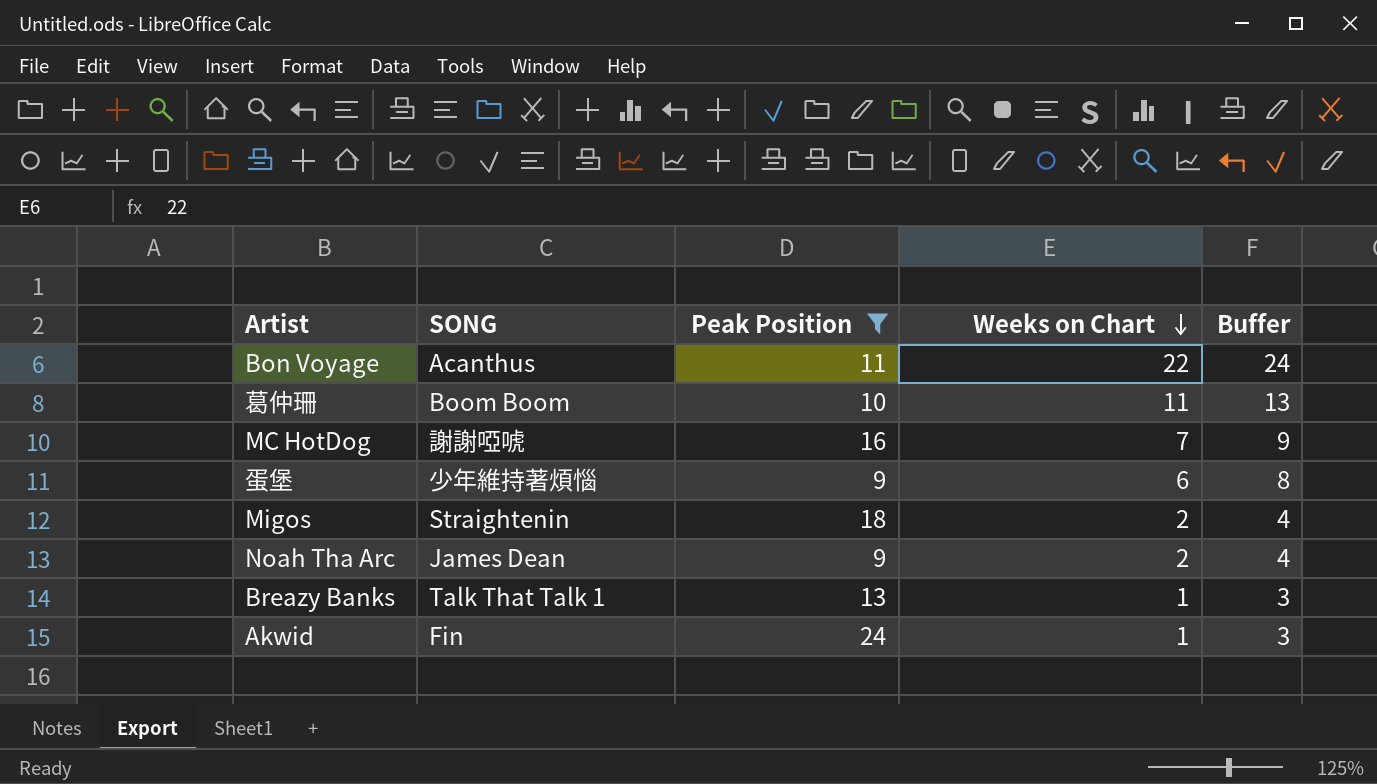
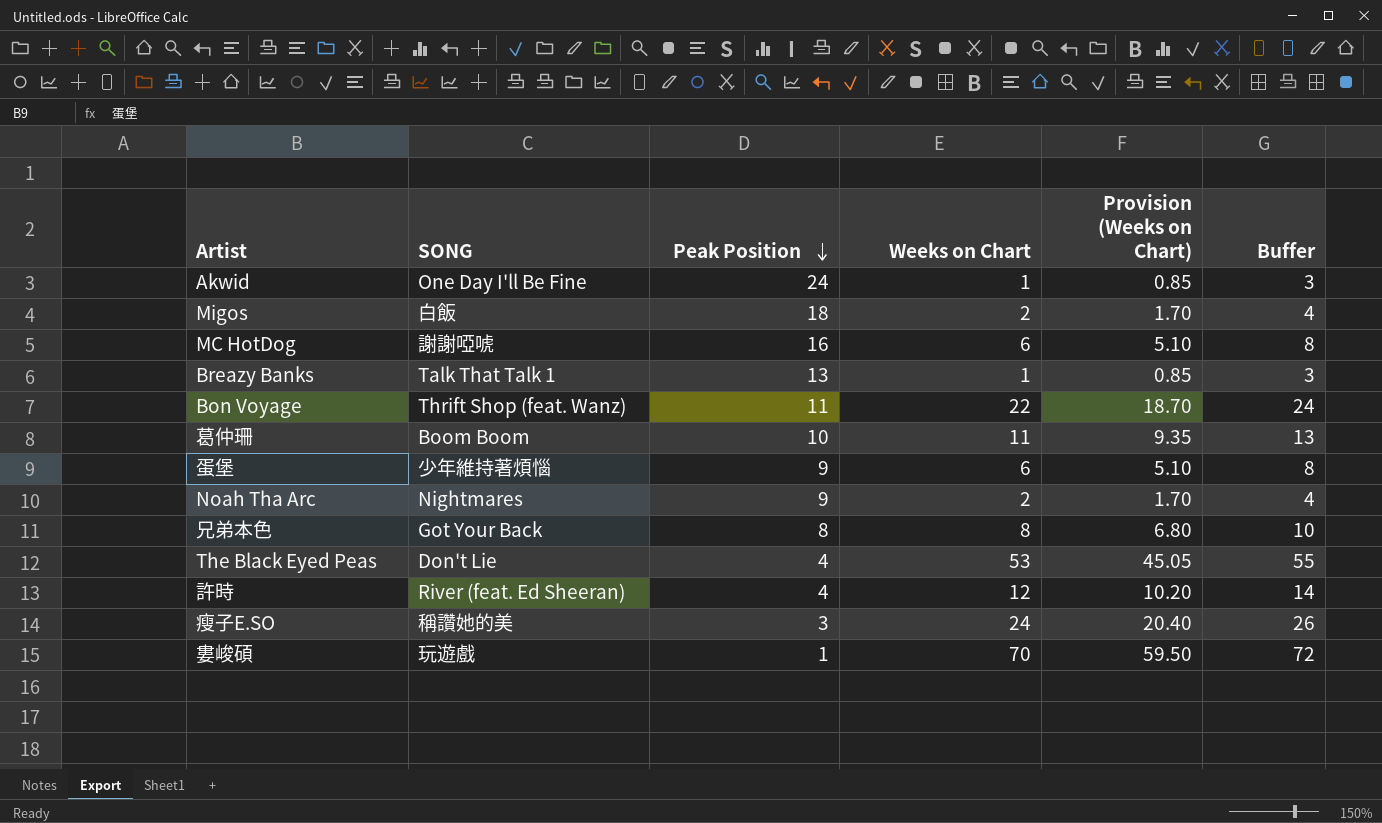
filter: Peak Position >= 9 -> none
row order: Weeks on Chart descending -> Peak Position descending
column Provision (Weeks on Chart) | formula: none -> [Weeks on Chart] * 0.85
Akwid | SONG: Fin -> One Day I'll Be Fine
Migos | SONG: Straightenin -> 白飯
MC HotDog | Weeks on Chart: 7 -> 6
MC HotDog | Buffer: 9 -> 8
Bon Voyage | SONG: Acanthus -> Thrift Shop (feat. Wanz)
Noah Tha Arc | SONG: James Dean -> Nightmares

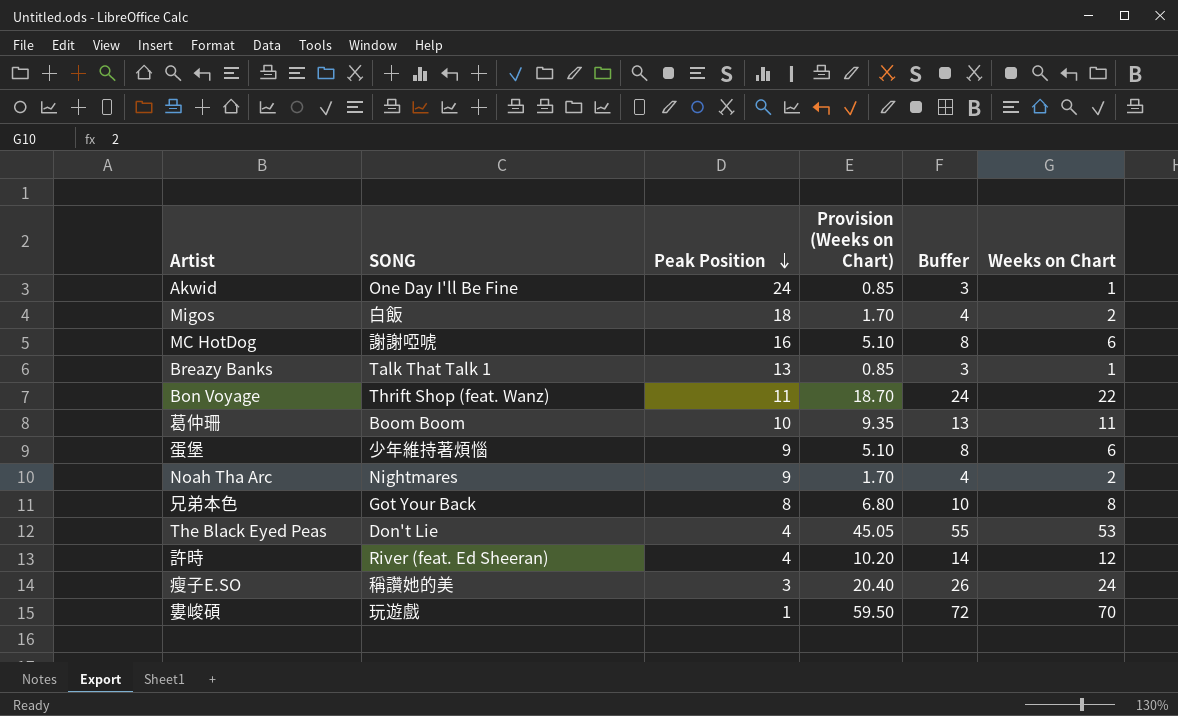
column Weeks on Chart | position: 4 -> 6

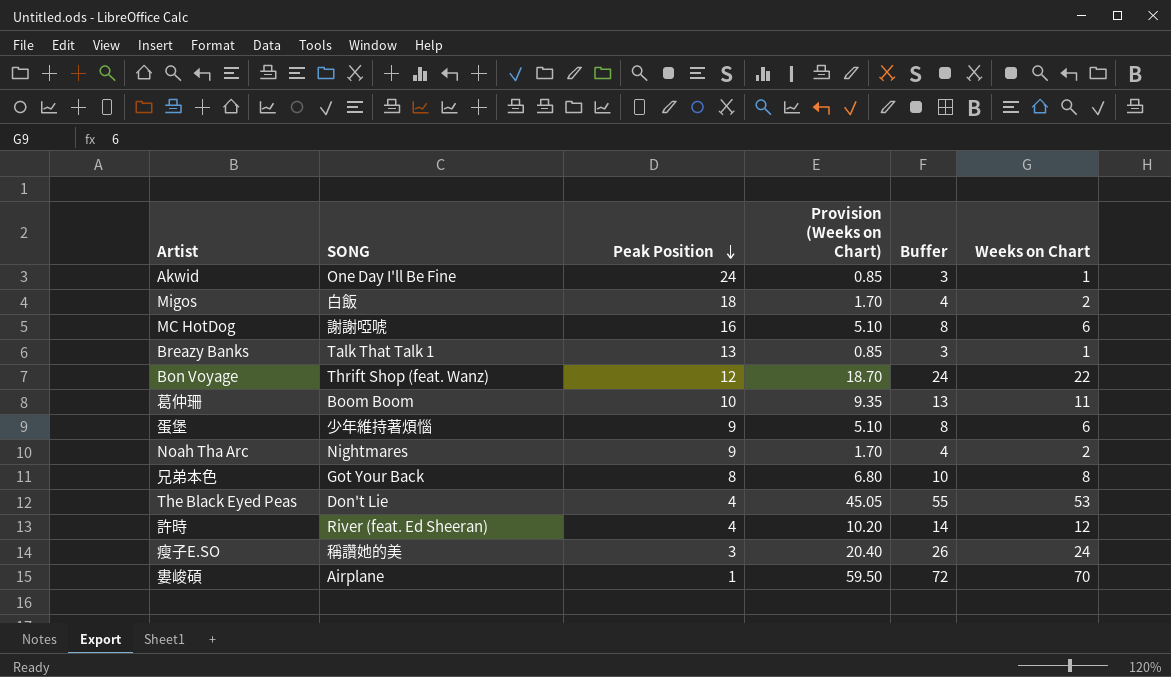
Bon Voyage | Peak Position: 11 -> 12
婁峻碩 | SONG: 玩遊戲 -> Airplane

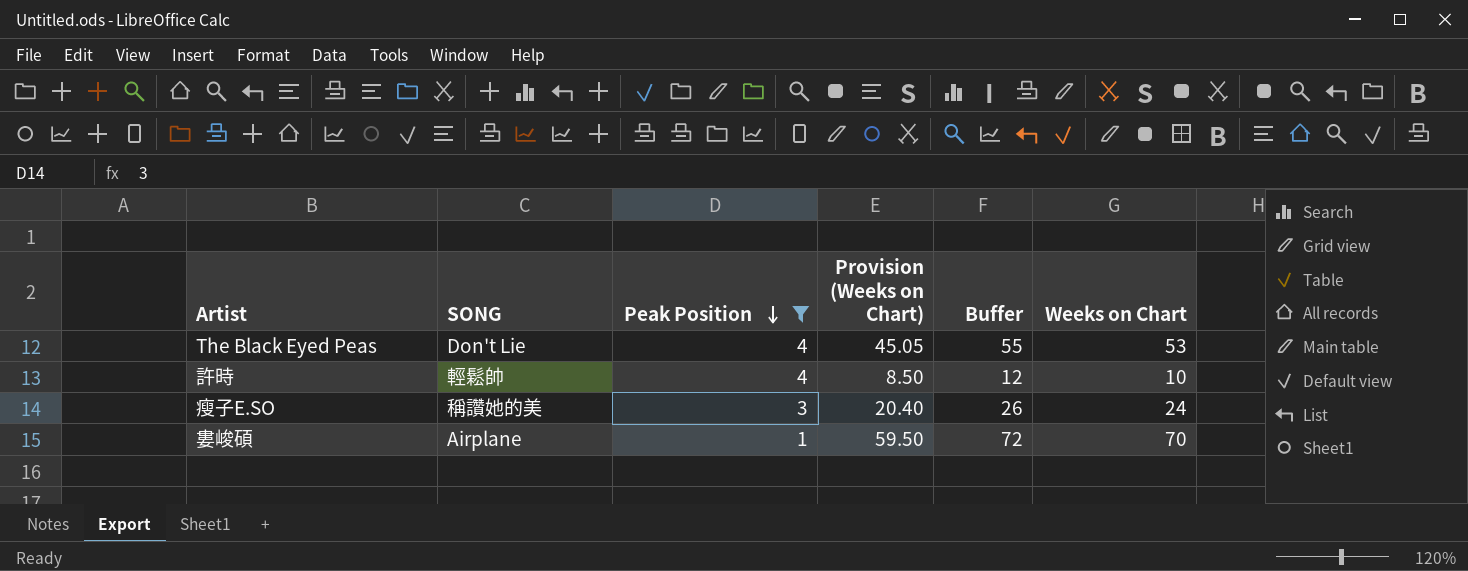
filter: none -> Peak Position <= 4
許時 | SONG: River (feat. Ed Sheeran) -> 輕鬆帥
許時 | Provision (Weeks on Chart): 10.20 -> 8.50
許時 | Buffer: 14 -> 12
許時 | Weeks on Chart: 12 -> 10

